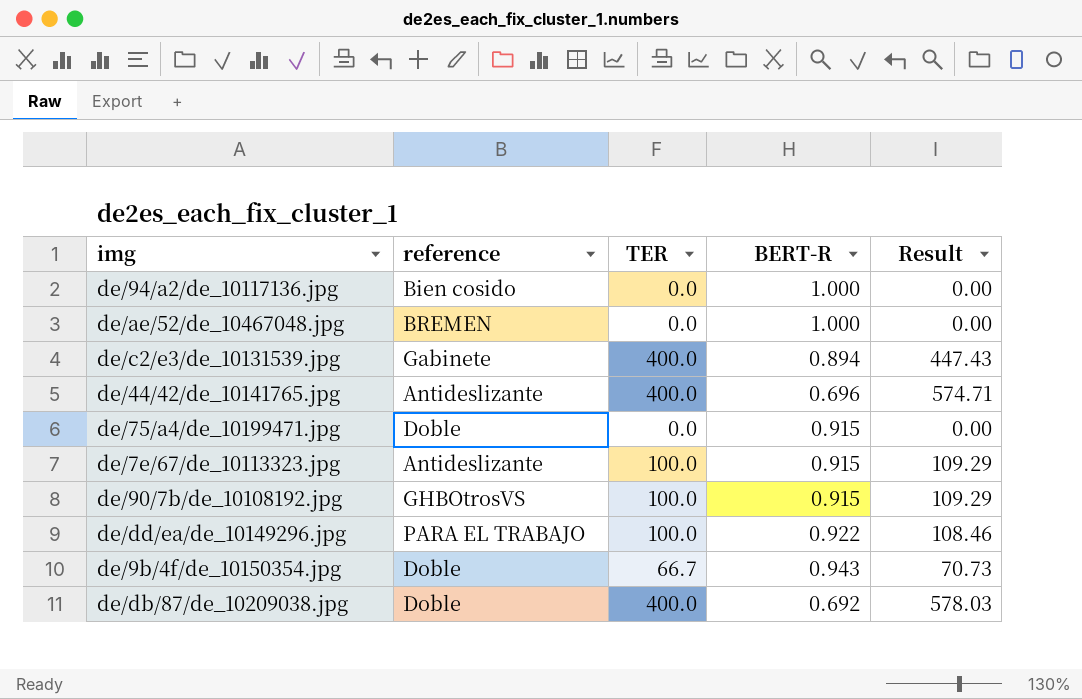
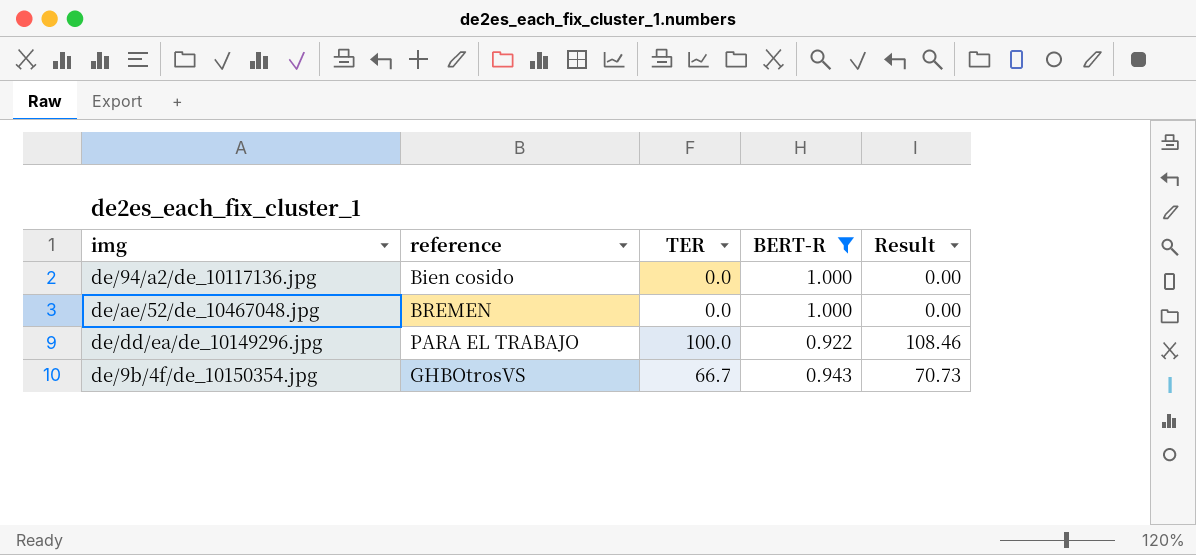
filter: none -> BERT-R >= 0.922
de/9b/4f/de_10150354.jpg | reference: Doble -> GHBOtrosVS

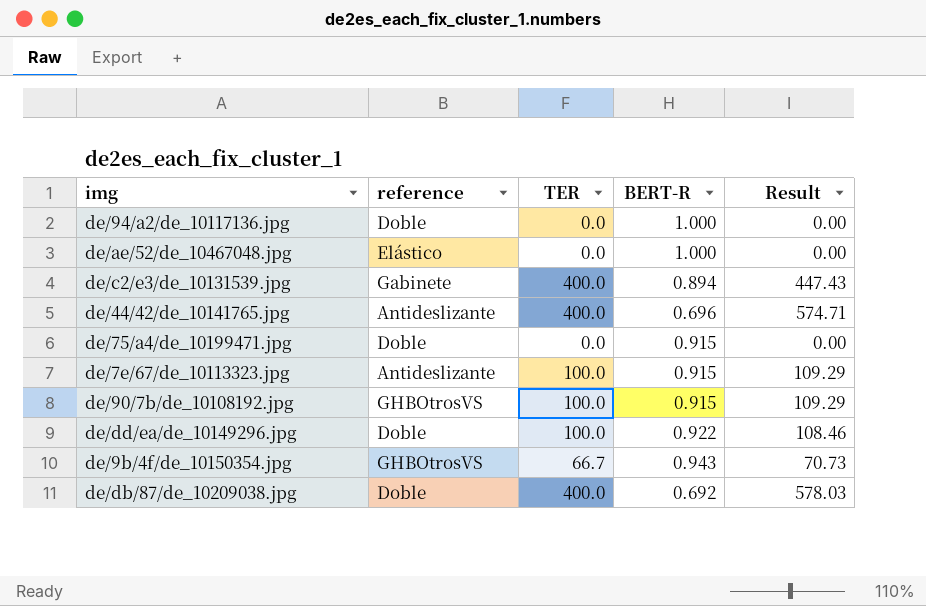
filter: BERT-R >= 0.922 -> none
de/94/a2/de_10117136.jpg | reference: Bien cosido -> Doble
de/ae/52/de_10467048.jpg | reference: BREMEN -> Elástico
de/dd/ea/de_10149296.jpg | reference: PARA EL TRABAJO -> Doble

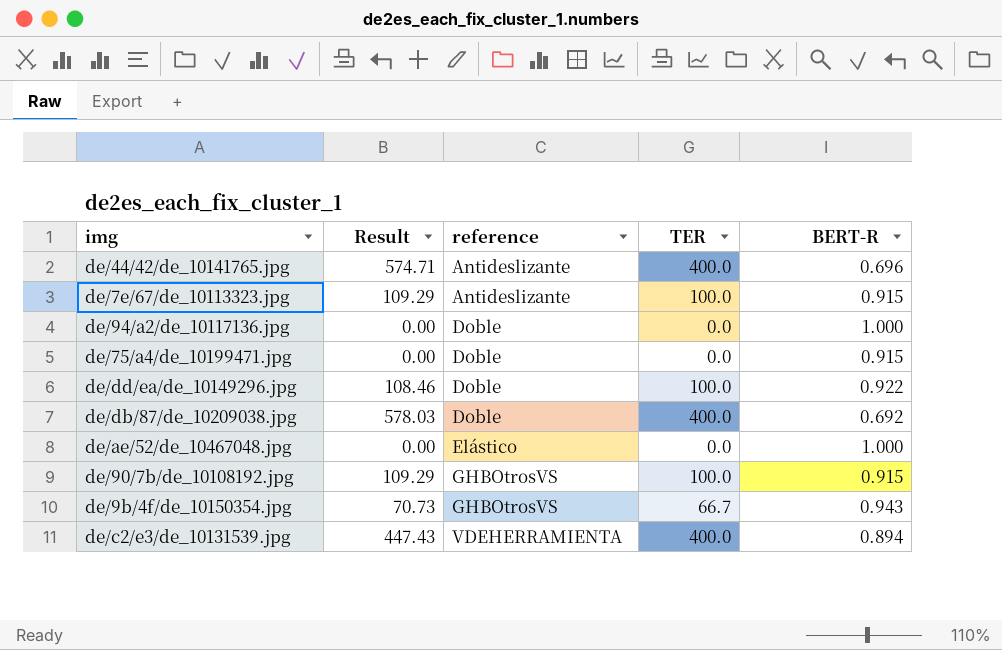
row order: none -> reference ascending
column Result | position: 5 -> 2
de/c2/e3/de_10131539.jpg | reference: Gabinete -> VDEHERRAMIENTA

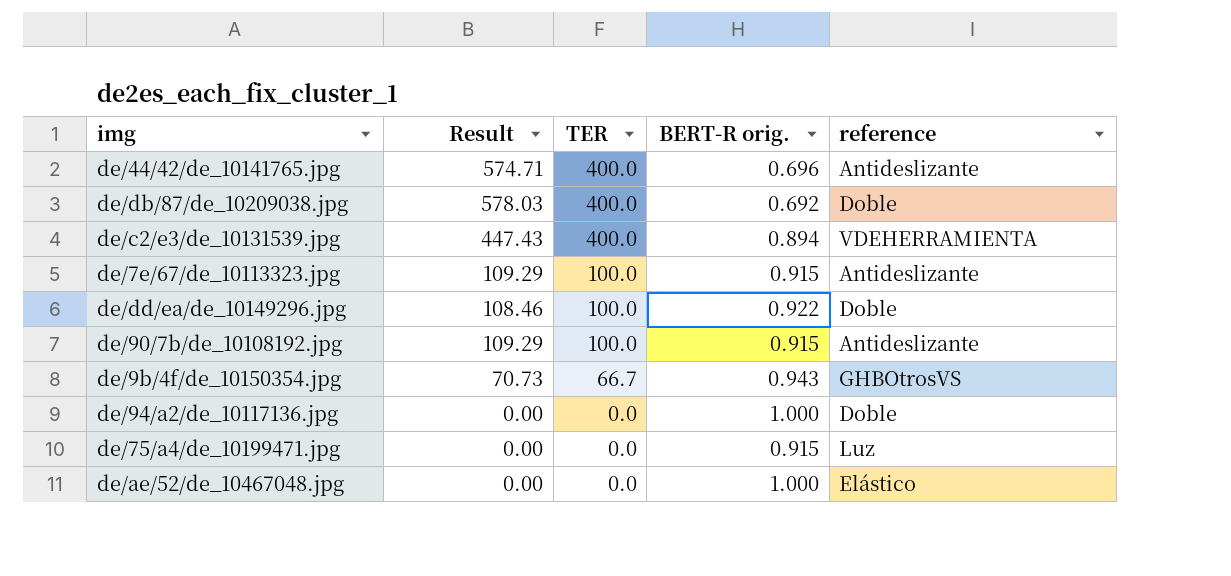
row order: reference ascending -> TER descending
column name: BERT-R -> BERT-R orig.
column reference | position: 3 -> 5
de/90/7b/de_10108192.jpg | reference: GHBOtrosVS -> Antideslizante
de/75/a4/de_10199471.jpg | reference: Doble -> Luz

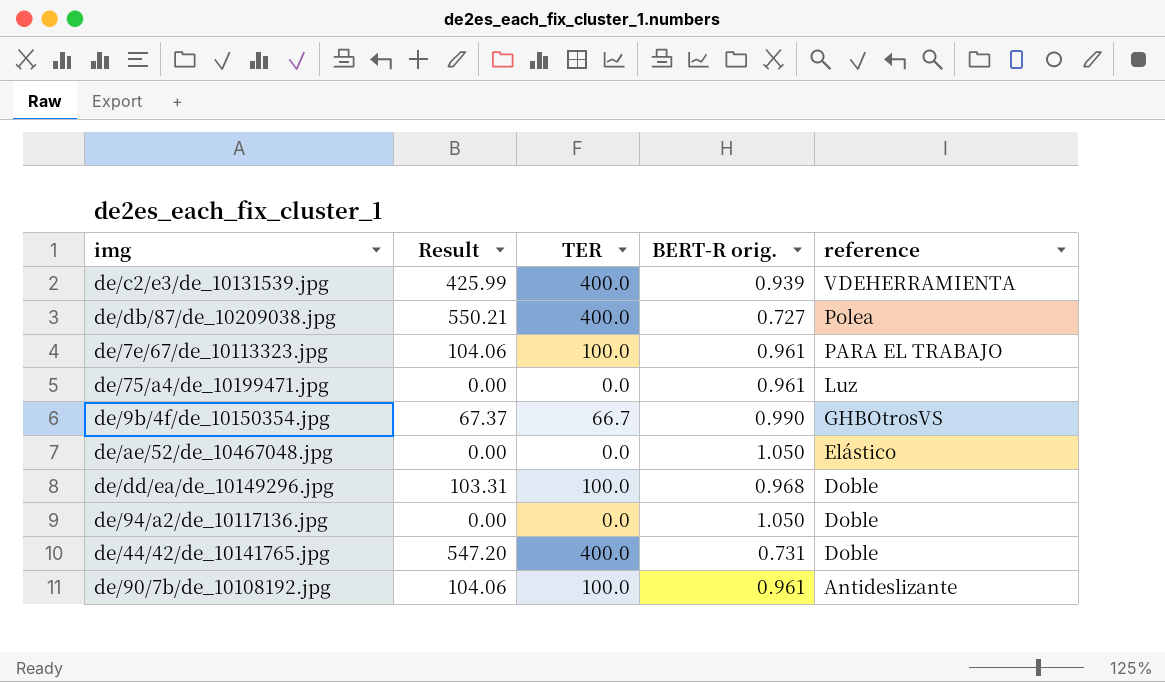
row order: TER descending -> reference descending
de/c2/e3/de_10131539.jpg | Result: 447.43 -> 425.99
de/c2/e3/de_10131539.jpg | BERT-R orig.: 0.894 -> 0.939
de/db/87/de_10209038.jpg | Result: 578.03 -> 550.21
de/db/87/de_10209038.jpg | BERT-R orig.: 0.692 -> 0.727
de/db/87/de_10209038.jpg | reference: Doble -> Polea
de/7e/67/de_10113323.jpg | Result: 109.29 -> 104.06
de/7e/67/de_10113323.jpg | BERT-R orig.: 0.915 -> 0.961
de/7e/67/de_10113323.jpg | reference: Antideslizante -> PARA EL TRABAJO
de/75/a4/de_10199471.jpg | BERT-R orig.: 0.915 -> 0.961
de/9b/4f/de_10150354.jpg | Result: 70.73 -> 67.37
de/9b/4f/de_10150354.jpg | BERT-R orig.: 0.943 -> 0.990
de/ae/52/de_10467048.jpg | BERT-R orig.: 1.000 -> 1.050
de/dd/ea/de_10149296.jpg | Result: 108.46 -> 103.31
de/dd/ea/de_10149296.jpg | BERT-R orig.: 0.922 -> 0.968
de/94/a2/de_10117136.jpg | BERT-R orig.: 1.000 -> 1.050
de/44/42/de_10141765.jpg | Result: 574.71 -> 547.20
de/44/42/de_10141765.jpg | BERT-R orig.: 0.696 -> 0.731
de/44/42/de_10141765.jpg | reference: Antideslizante -> Doble
de/90/7b/de_10108192.jpg | Result: 109.29 -> 104.06
de/90/7b/de_10108192.jpg | BERT-R orig.: 0.915 -> 0.961

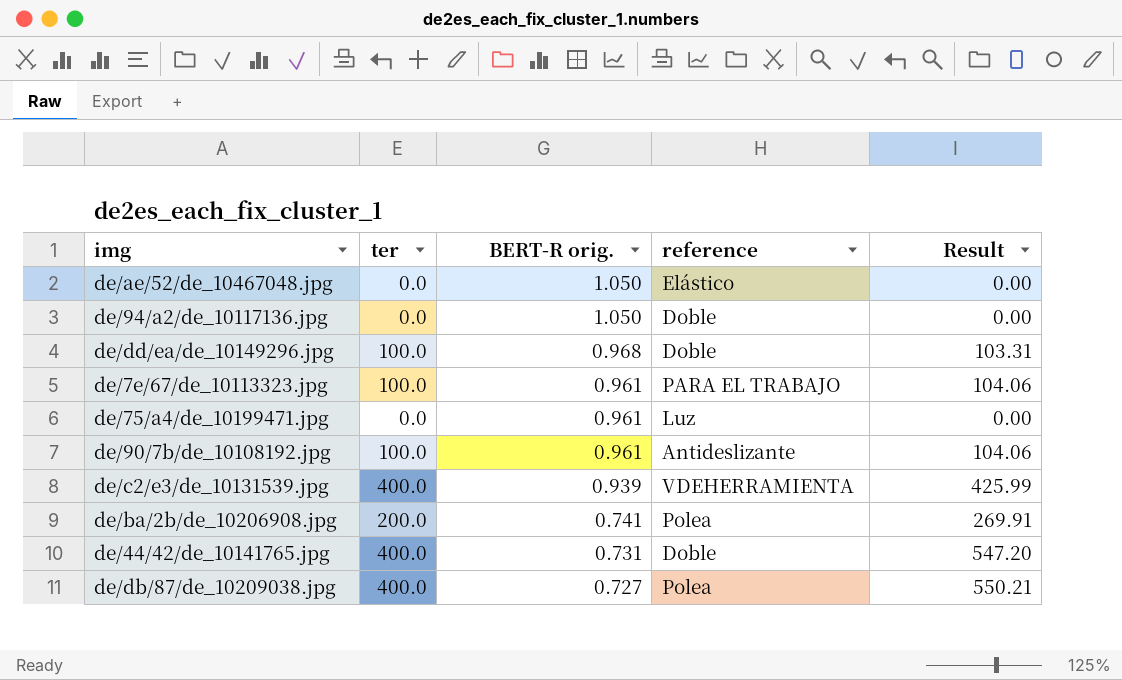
row order: reference descending -> BERT-R orig. descending
column name: TER -> ter
column Result | position: 2 -> 5
row de/9b/4f/de_10150354.jpg: 67.37 | 66.7 | 0.990 | GHBOtrosVS -> none
row de/ba/2b/de_10206908.jpg: none -> 200.0 | 0.741 | Polea | 269.91

